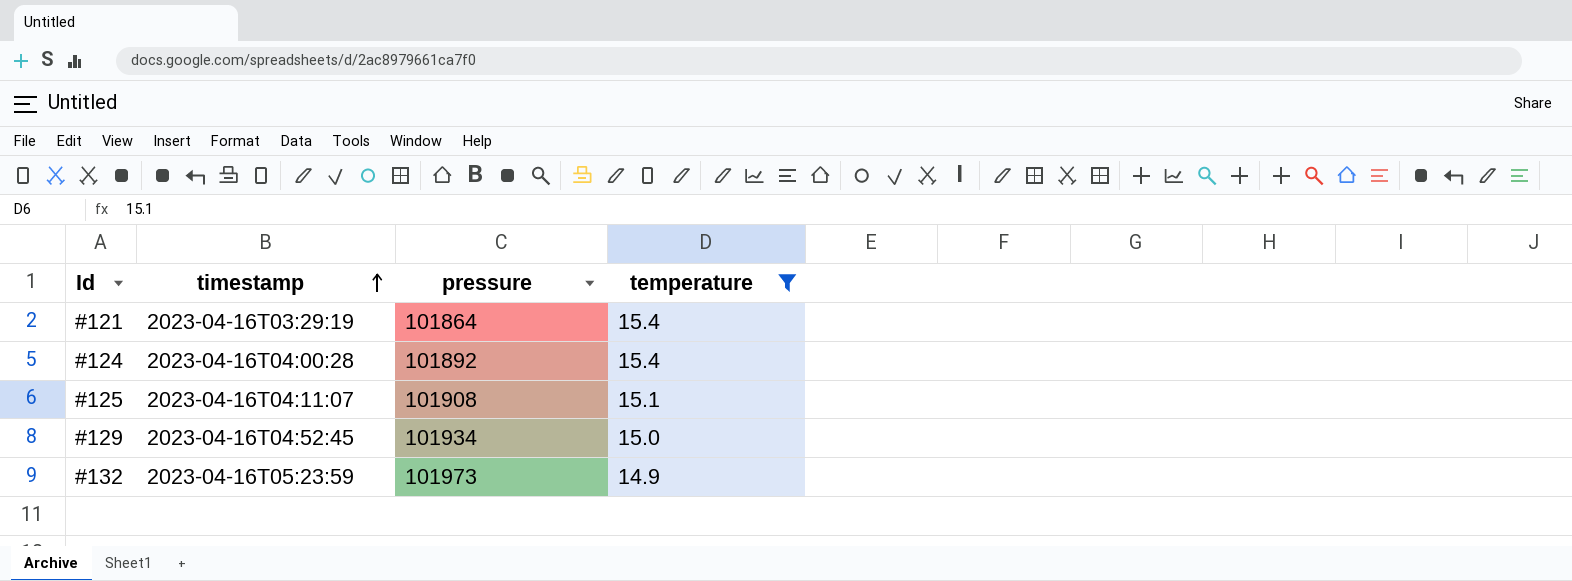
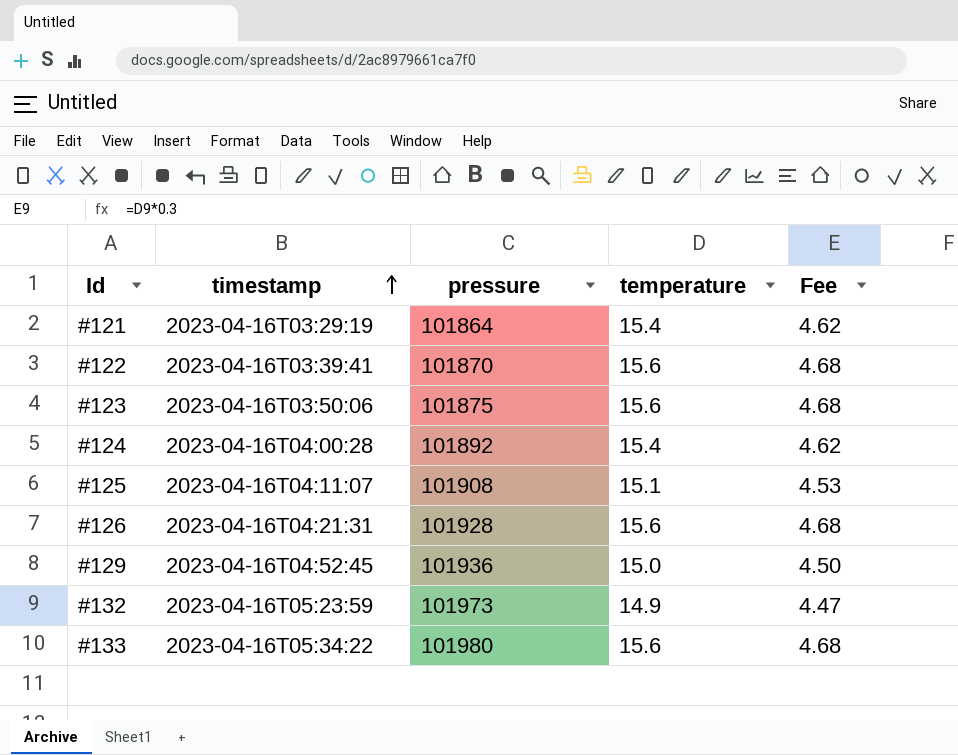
filter: temperature != 15.6 -> none
column Fee | formula: none -> [temperature] * 0.3
#129 | pressure: 101934 -> 101936

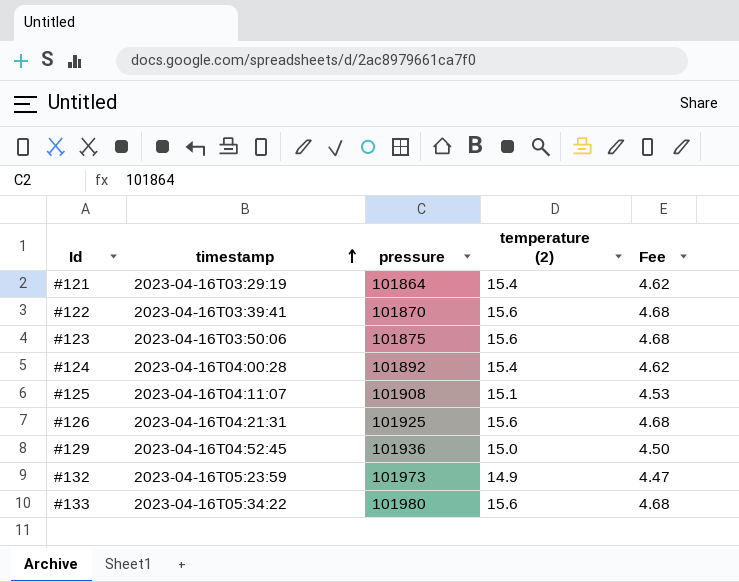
column name: temperature -> temperature (2)
#126 | pressure: 101928 -> 101925

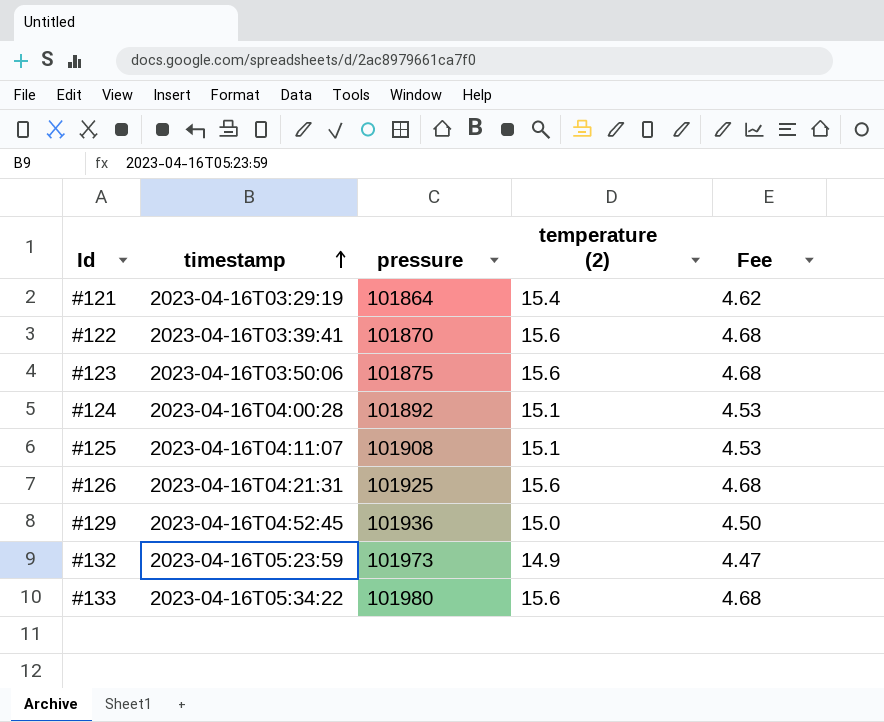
#124 | temperature (2): 15.4 -> 15.1
#124 | Fee: 4.62 -> 4.53

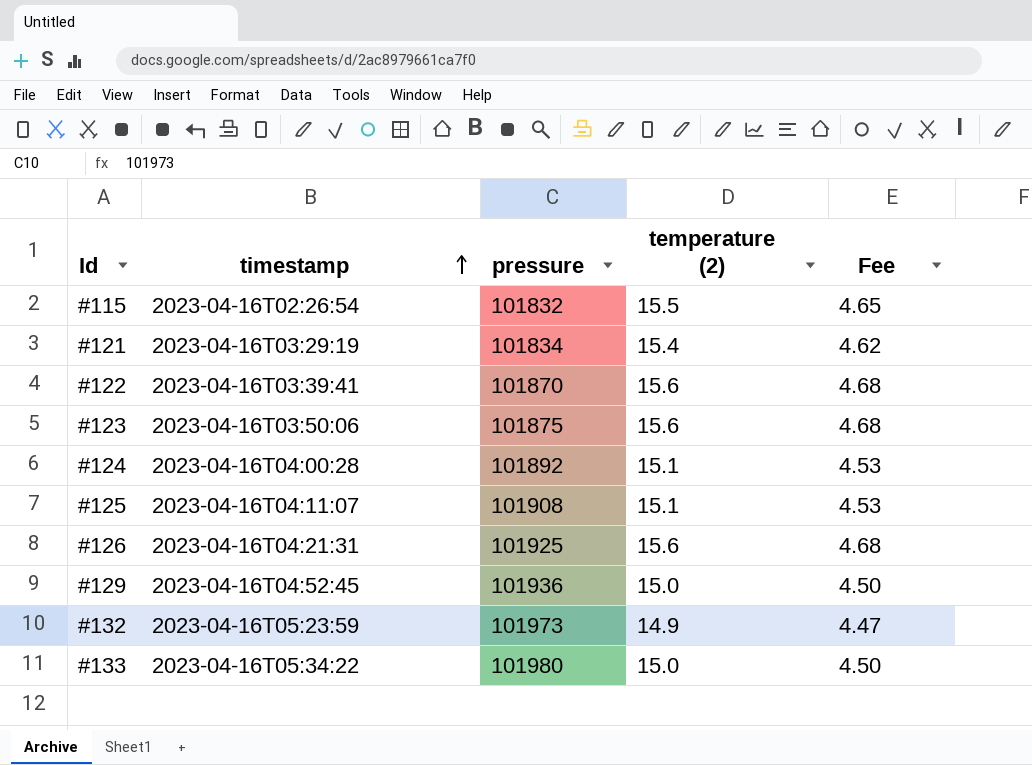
row #115: none -> 2023-04-16T02:26:54 | 101832 | 15.5 | 4.65
#121 | pressure: 101864 -> 101834
#133 | temperature (2): 15.6 -> 15.0
#133 | Fee: 4.68 -> 4.50

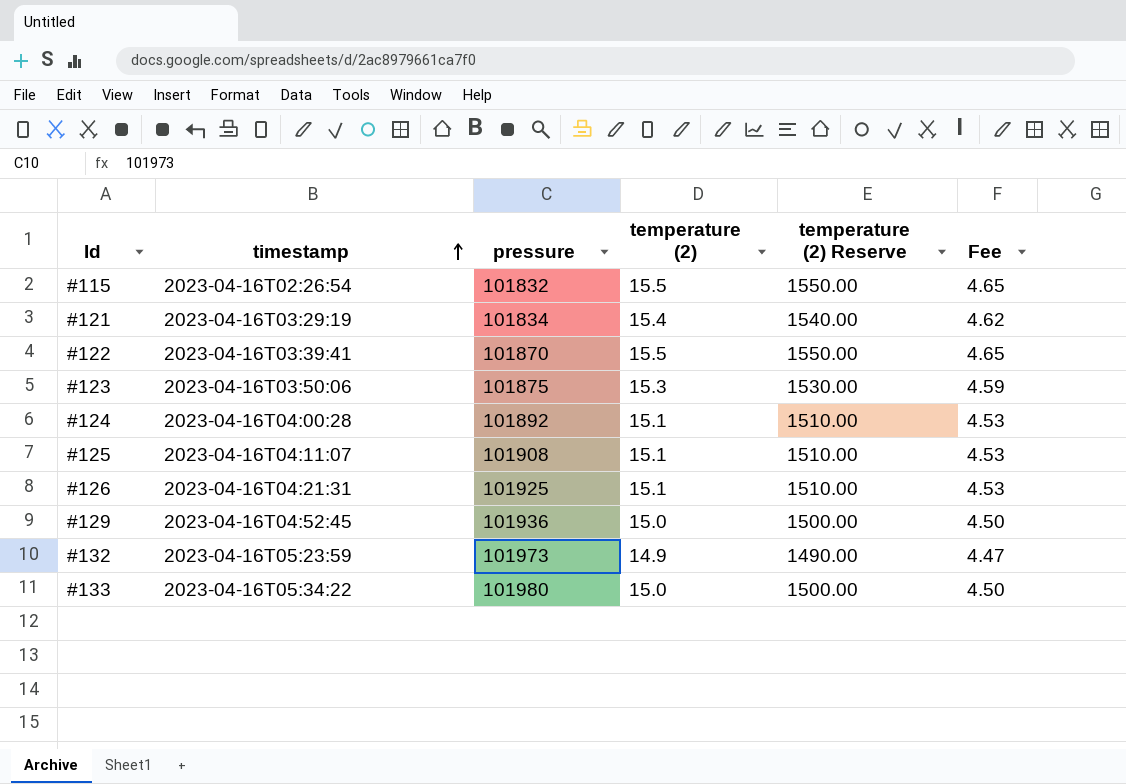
column temperature (2) Reserve | formula: none -> [temperature (2)] * 100
#122 | temperature (2): 15.6 -> 15.5
#122 | Fee: 4.68 -> 4.65
#123 | temperature (2): 15.6 -> 15.3
#123 | Fee: 4.68 -> 4.59
#126 | temperature (2): 15.6 -> 15.1
#126 | Fee: 4.68 -> 4.53

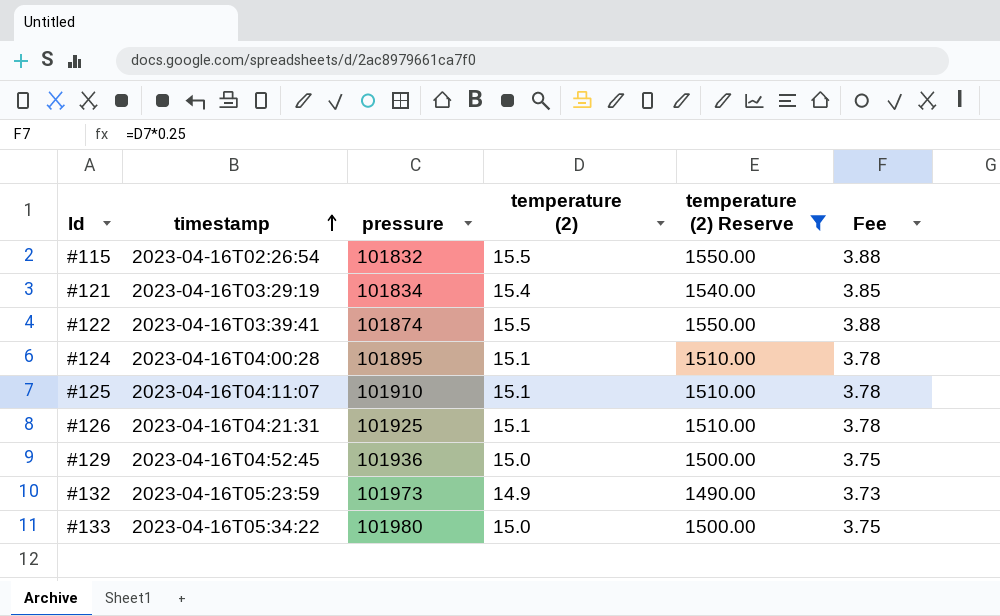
filter: none -> temperature (2) Reserve != 1530.00
column Fee | formula: [temperature (2)] * 0.3 -> [temperature (2)] * 0.25
#122 | pressure: 101870 -> 101874
#124 | pressure: 101892 -> 101895
#125 | pressure: 101908 -> 101910

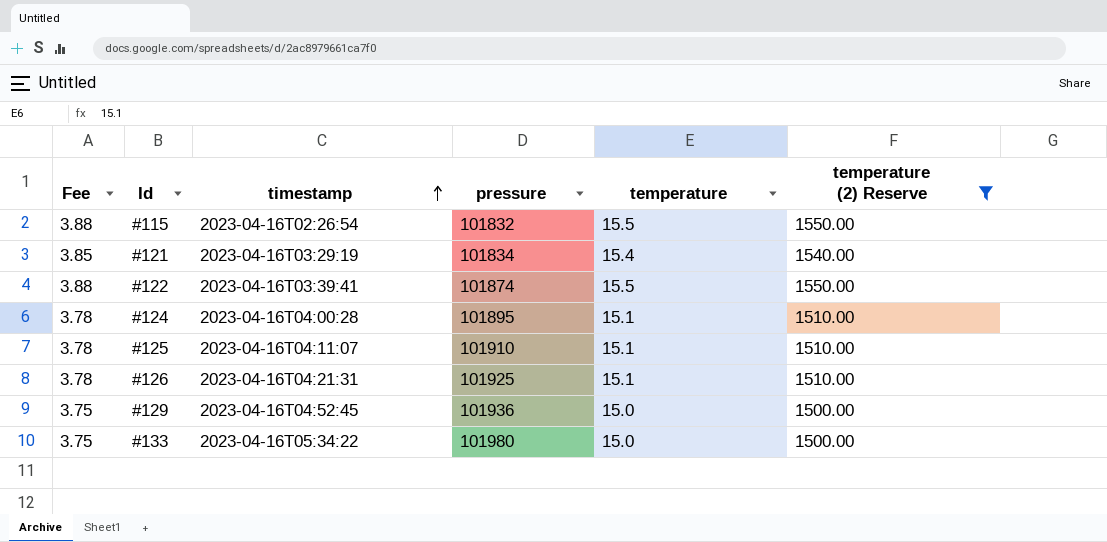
column Fee | position: 6 -> 1
column name: temperature (2) -> temperature
row #132: 2023-04-16T05:23:59 | 101973 | 14.9 | 1490.00 | 3.73 -> none

